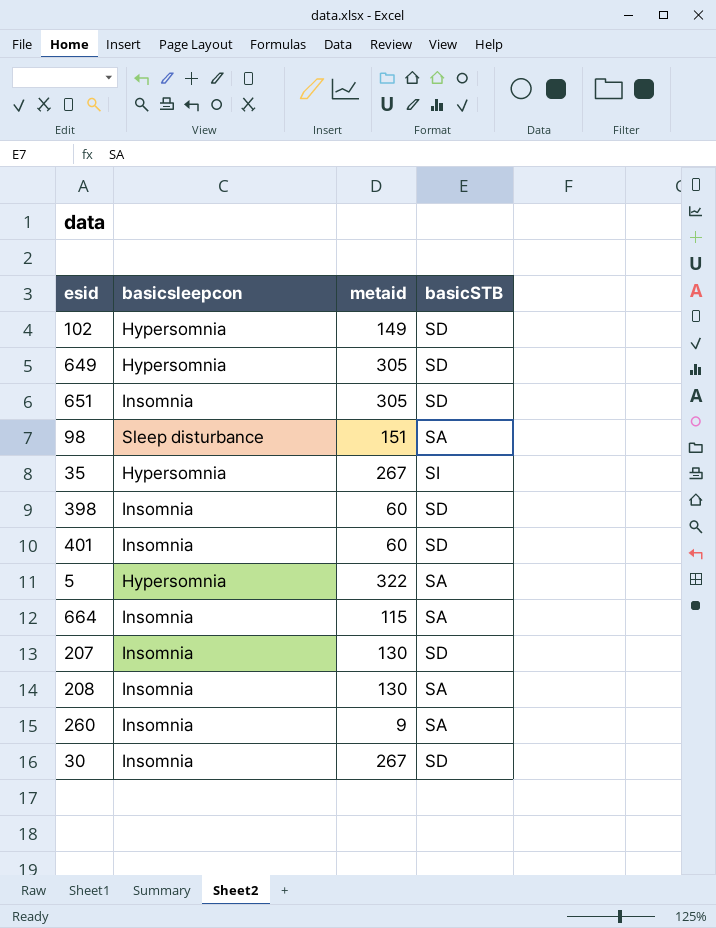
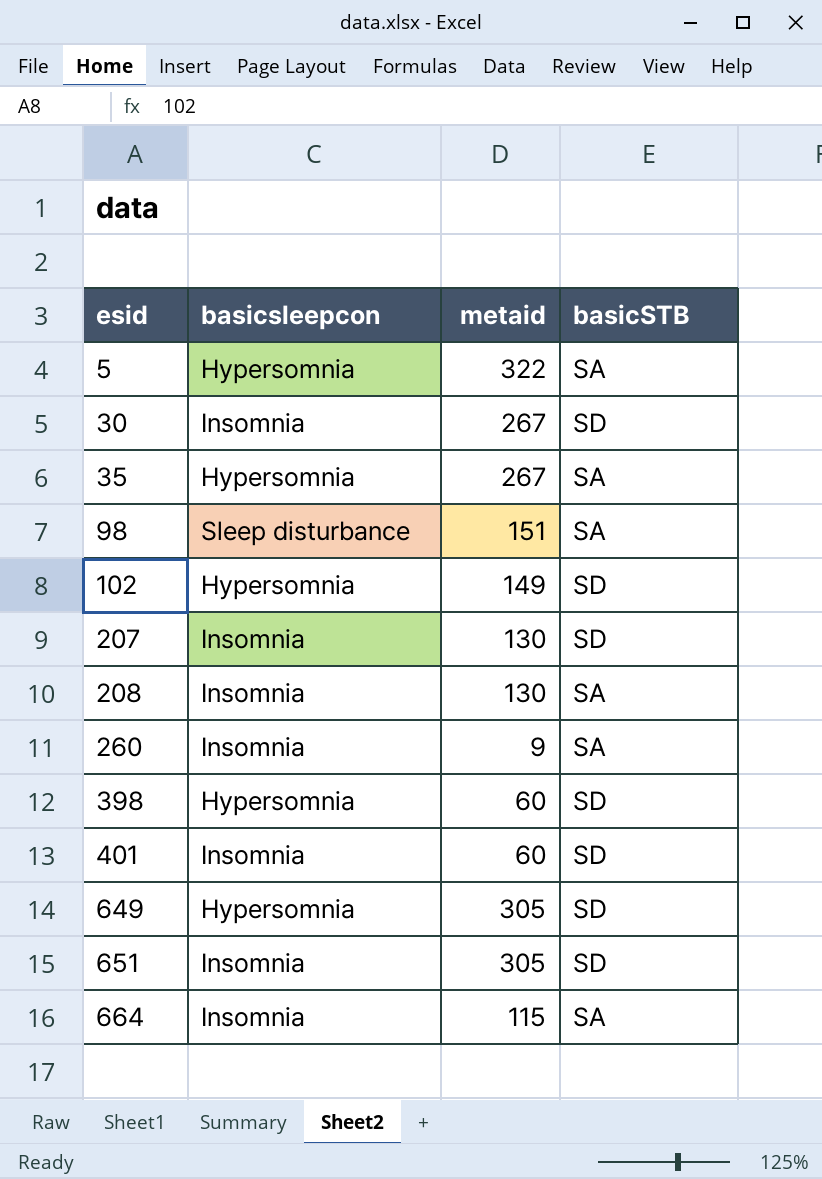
row order: none -> esid ascending
35 | basicSTB: SI -> SA
398 | basicsleepcon: Insomnia -> Hypersomnia

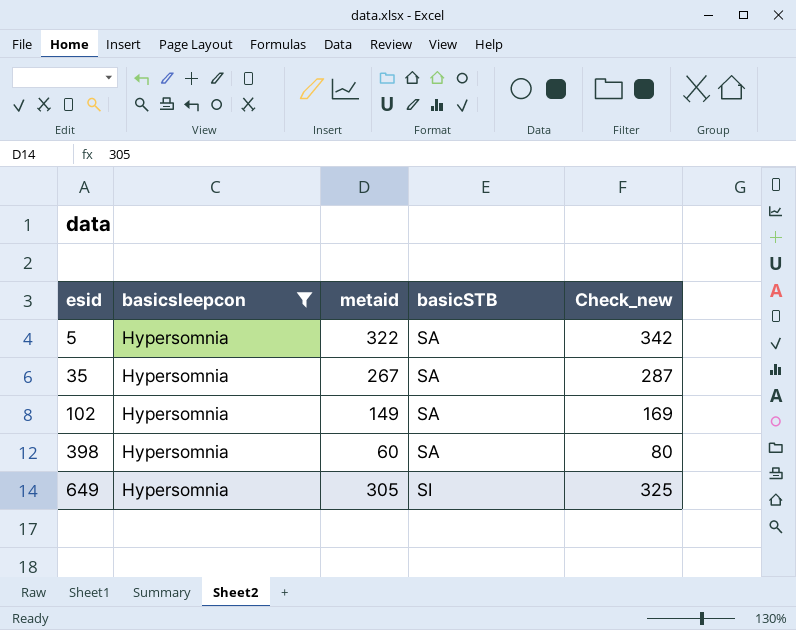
filter: none -> basicsleepcon = Hypersomnia
column Check_new | formula: none -> [metaid] + 20
102 | basicSTB: SD -> SA
398 | basicSTB: SD -> SA
649 | basicSTB: SD -> SI

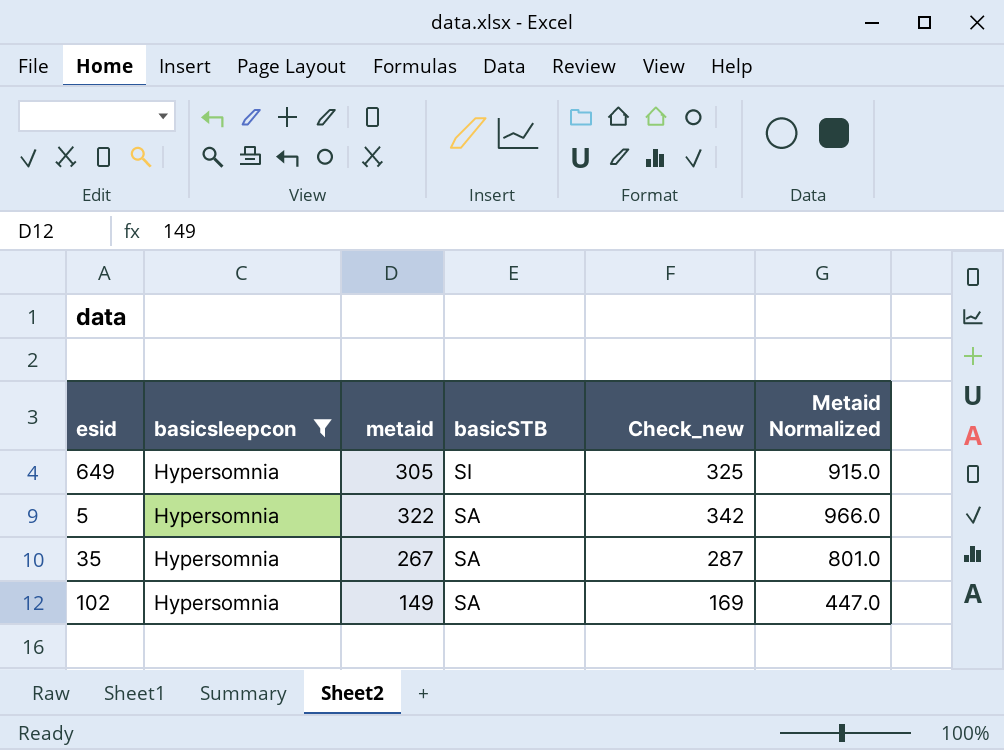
row order: esid ascending -> basicSTB descending
column Metaid Normalized | formula: none -> [metaid] * 3
row 398: Hypersomnia | 60 | SA | 80 -> none

